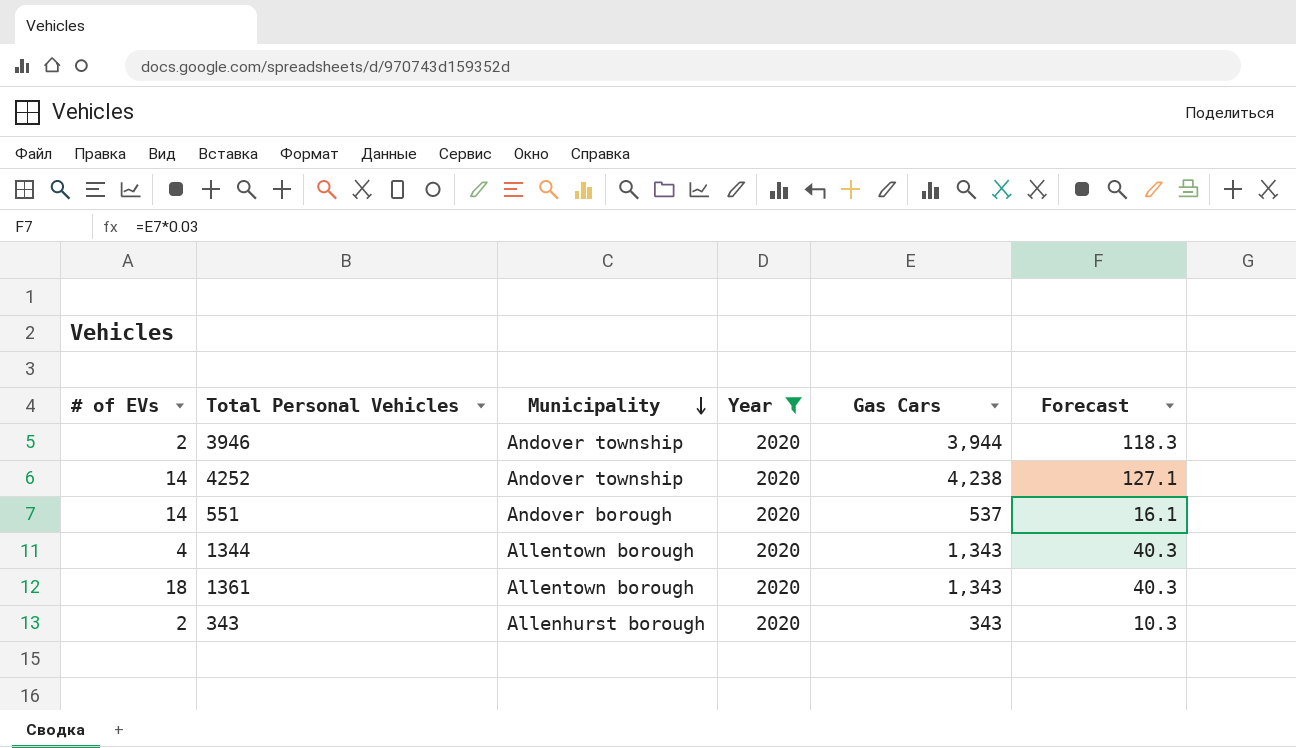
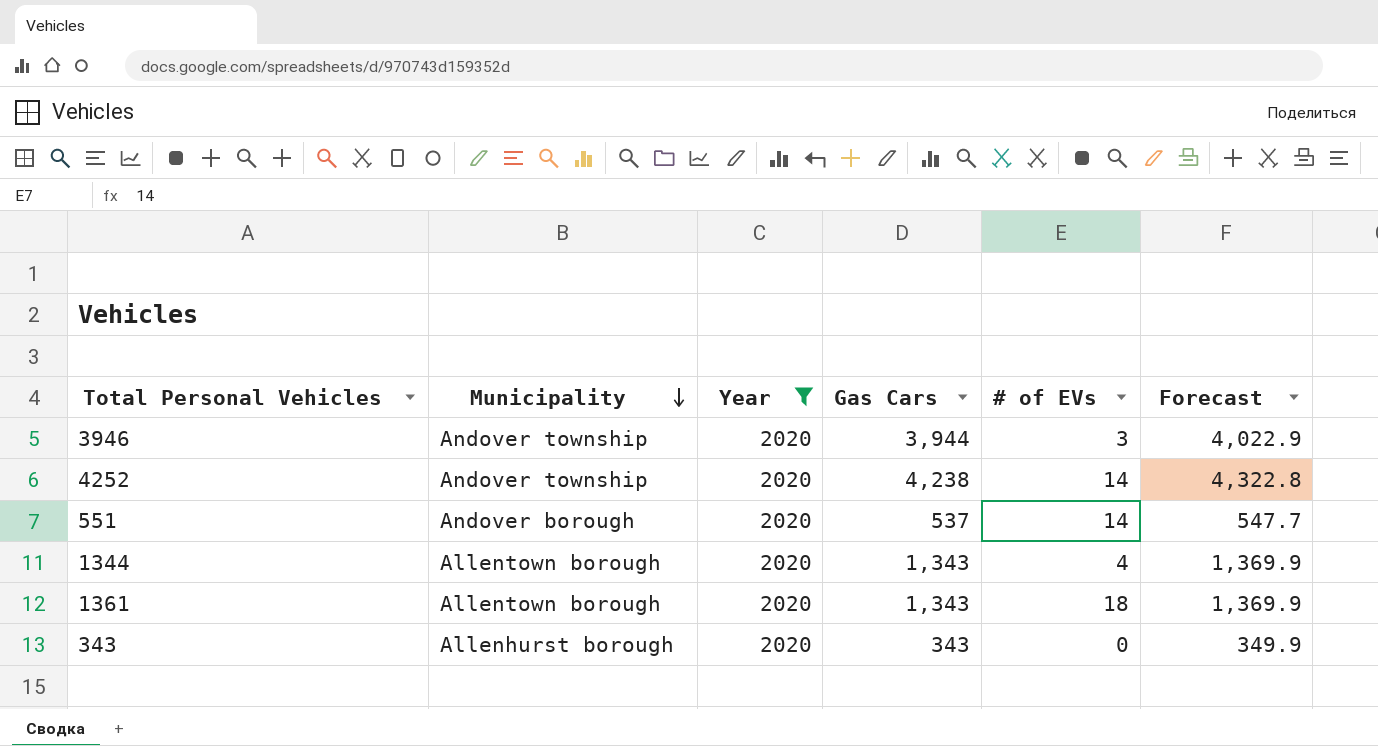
column # of EVs | position: 1 -> 5
column Forecast | formula: [Gas Cars] * 0.03 -> [Gas Cars] * 1.02
3946 | # of EVs: 2 -> 3
343 | # of EVs: 2 -> 0

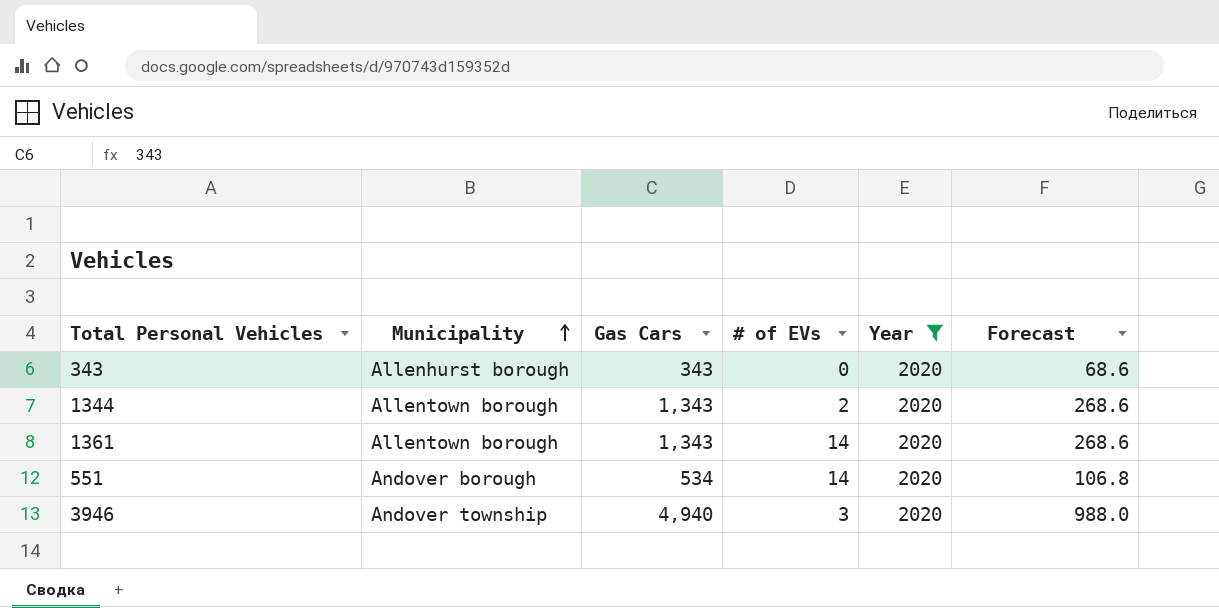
row order: Municipality descending -> Municipality ascending
column Year | position: 3 -> 5
column Forecast | formula: [Gas Cars] * 1.02 -> [Gas Cars] * 0.2
row 4252: Andover township | 2020 | 4,238 | 14 | 4,322.8 -> none
1344 | # of EVs: 4 -> 2
1361 | # of EVs: 18 -> 14
551 | Gas Cars: 537 -> 534
3946 | Gas Cars: 3,944 -> 4,940

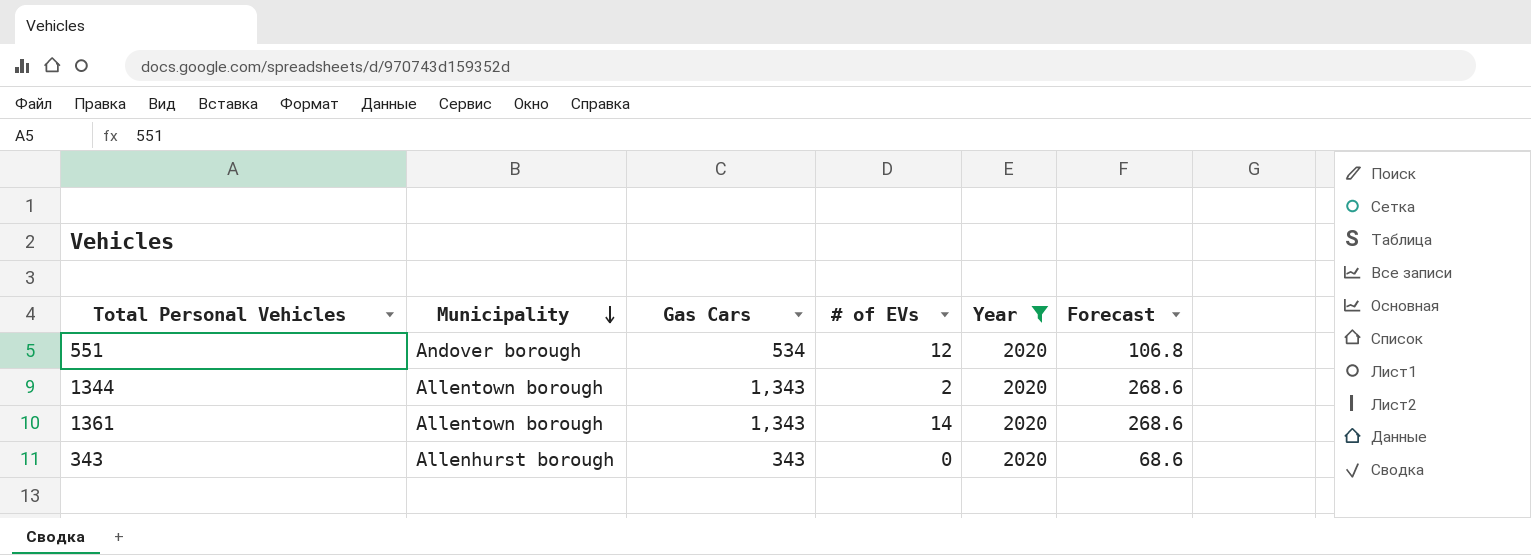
row order: Municipality ascending -> Municipality descending
row 3946: Andover township | 4,940 | 3 | 2020 | 988.0 -> none
551 | # of EVs: 14 -> 12

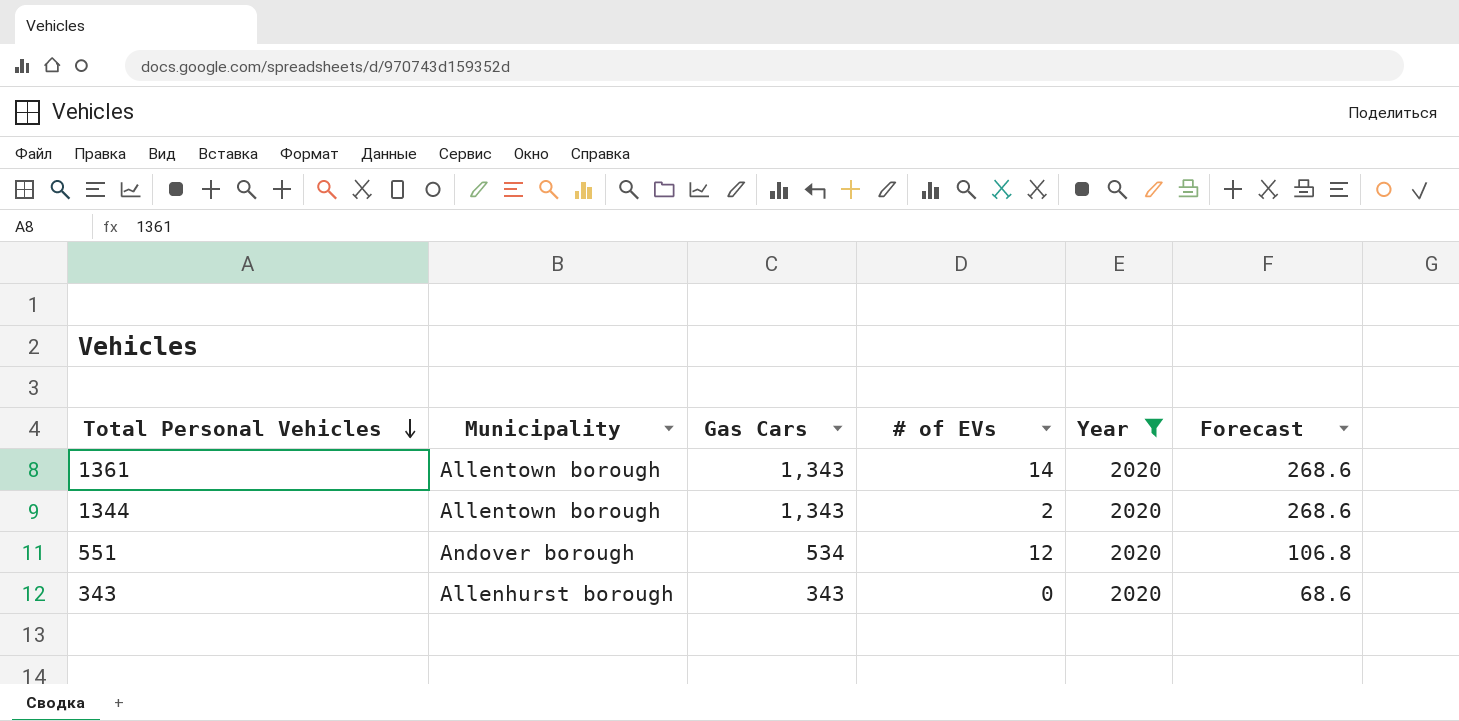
row order: Municipality descending -> Total Personal Vehicles descending

